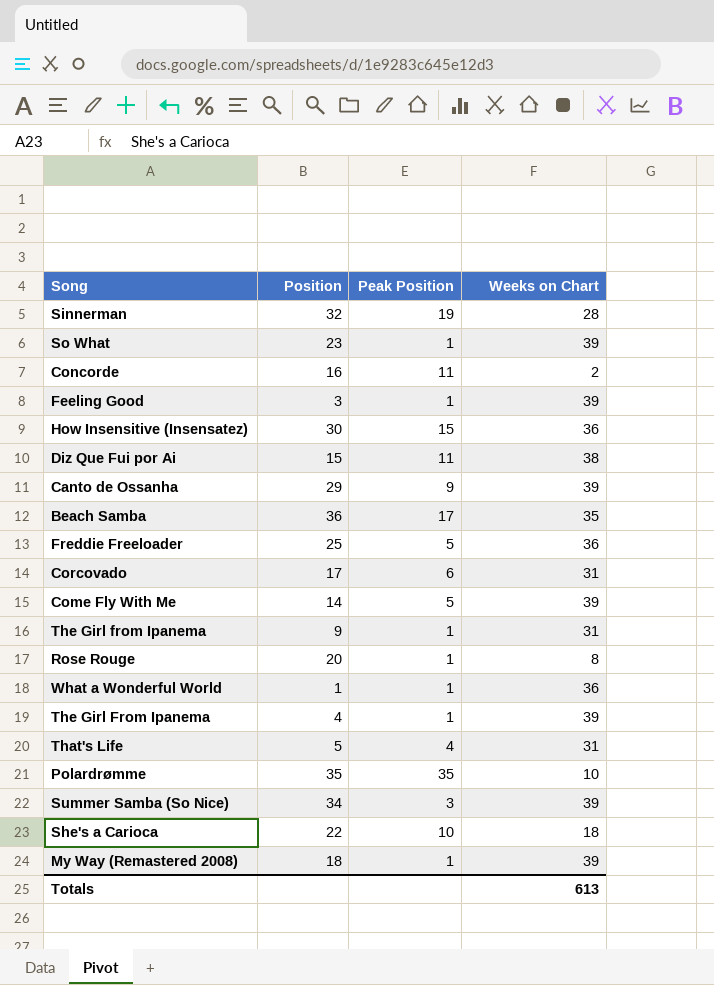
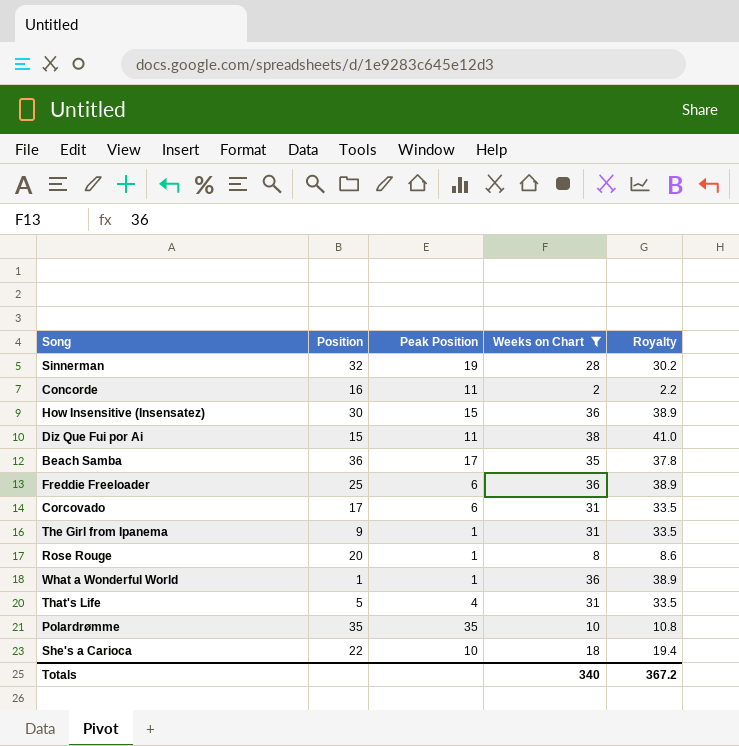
filter: none -> Weeks on Chart != 39
column Royalty | formula: none -> [Weeks on Chart] * 1.08
Freddie Freeloader | Peak Position: 5 -> 6
Totals | Weeks on Chart: 613 -> 340

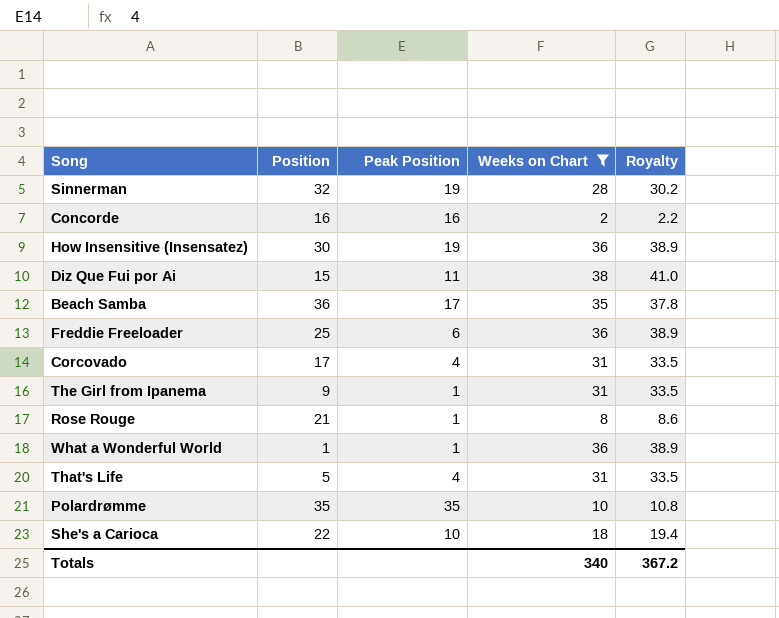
Concorde | Peak Position: 11 -> 16
How Insensitive (Insensatez) | Peak Position: 15 -> 19
Corcovado | Peak Position: 6 -> 4
Rose Rouge | Position: 20 -> 21

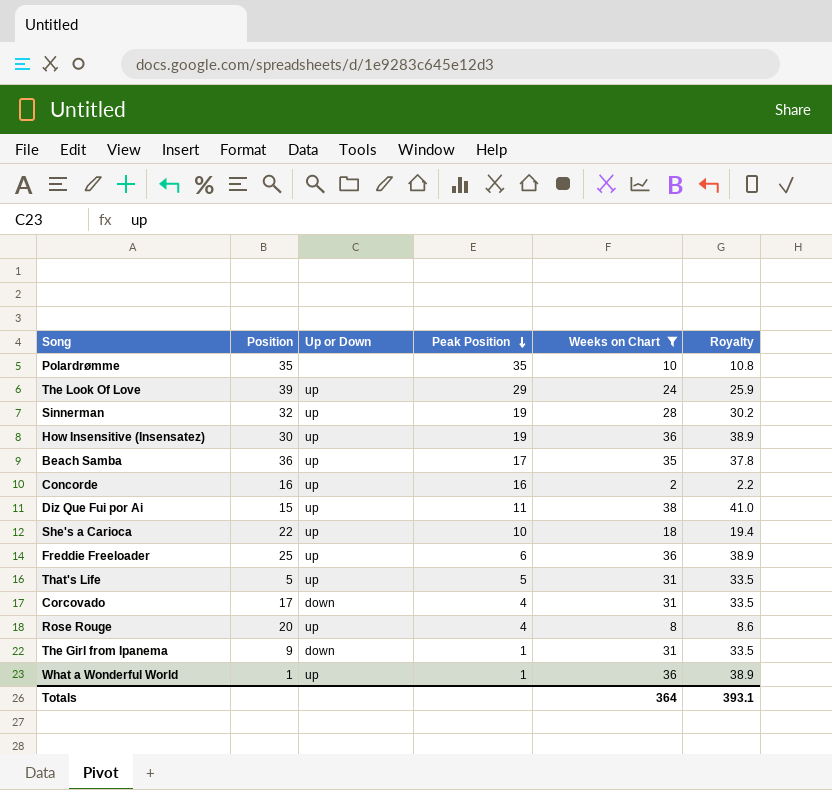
row order: none -> Peak Position descending
column Up or Down | position: none -> 3
row The Look Of Love: none -> 39 | up | 29 | 24 | 25.9
That's Life | Peak Position: 4 -> 5
Rose Rouge | Position: 21 -> 20
Rose Rouge | Peak Position: 1 -> 4
Totals | Weeks on Chart: 340 -> 364
Totals | Royalty: 367.2 -> 393.1

